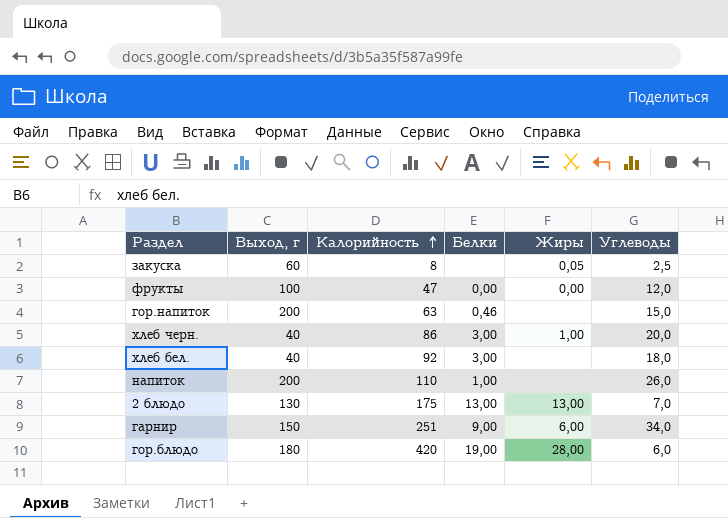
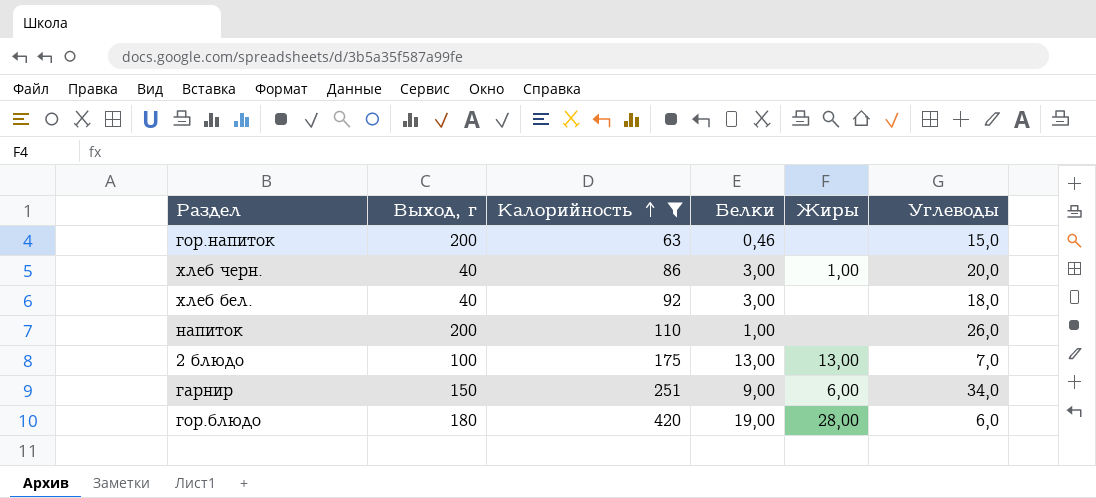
filter: none -> Калорийность >= 63
2 блюдо | Выход, г: 130 -> 100

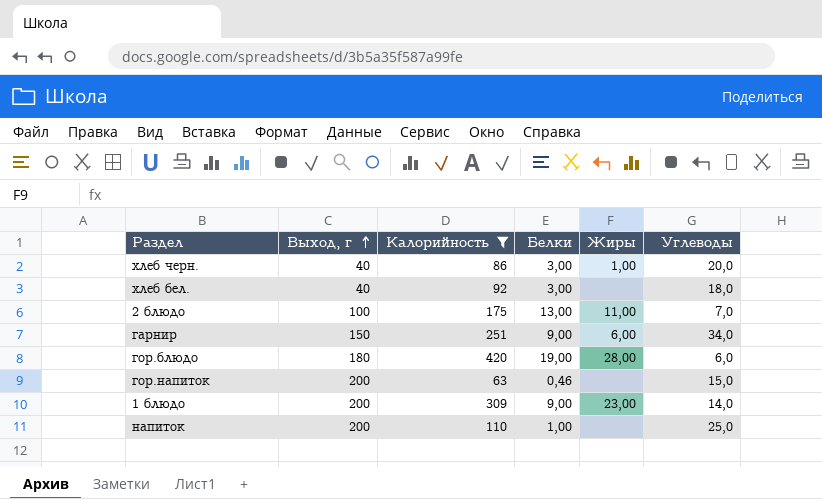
row order: Калорийность ascending -> Выход, г ascending
2 блюдо | Жиры: 13,00 -> 11,00
row 1 блюдо: none -> 200 | 309 | 9,00 | 23,00 | 14,0
напиток | Углеводы: 26,0 -> 25,0

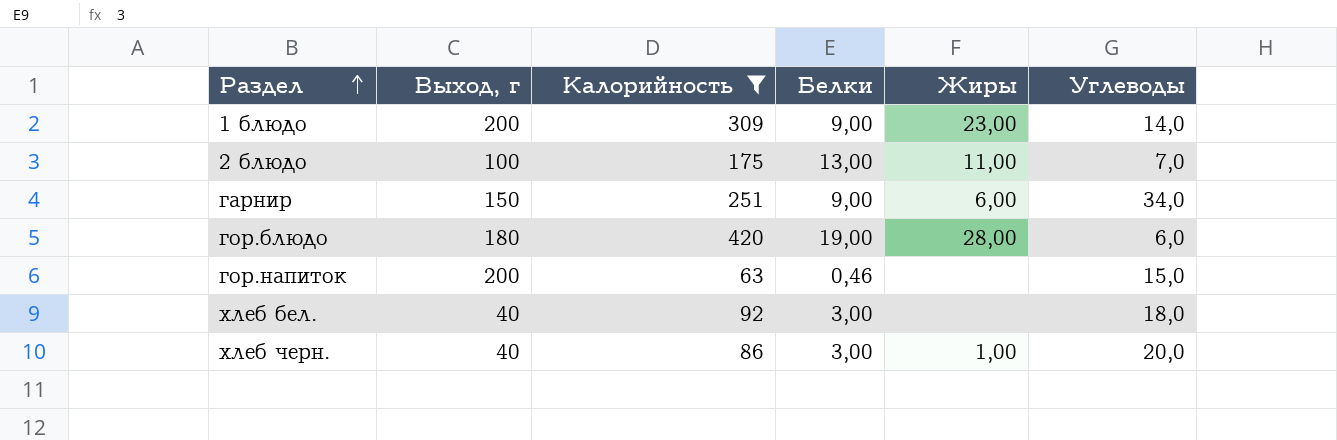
row order: Выход, г ascending -> Раздел ascending
row напиток: 200 | 110 | 1,00 | none | 25,0 -> none

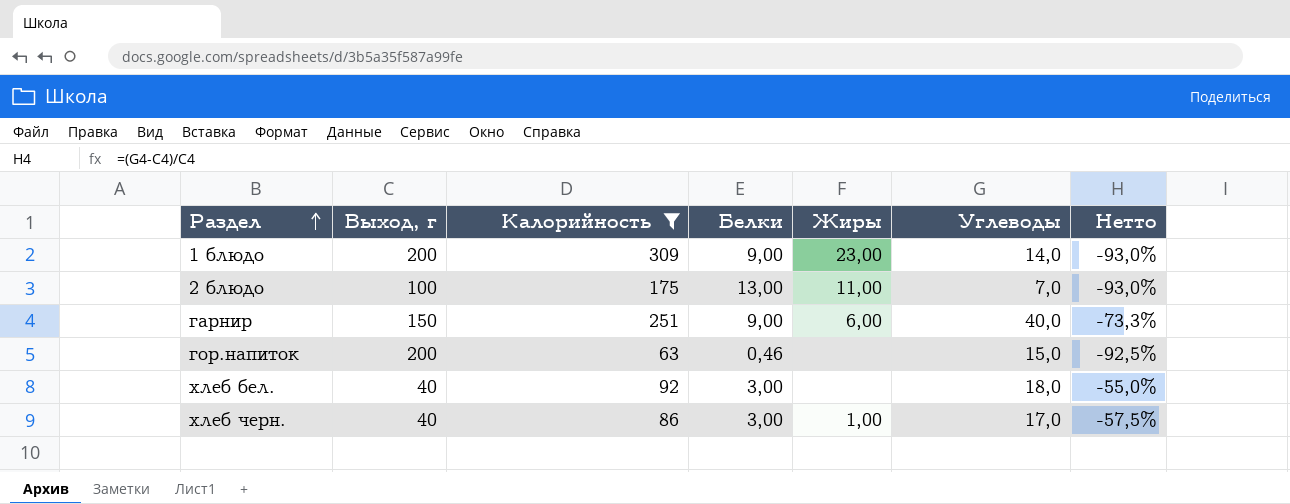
column Нетто | formula: none -> ([Углеводы] - [Выход, г]) / [Выход, г]
row гор.блюдо: 180 | 420 | 19,00 | 28,00 | 6,0 -> none
гарнир | Углеводы: 34,0 -> 40,0
хлеб черн. | Углеводы: 20,0 -> 17,0

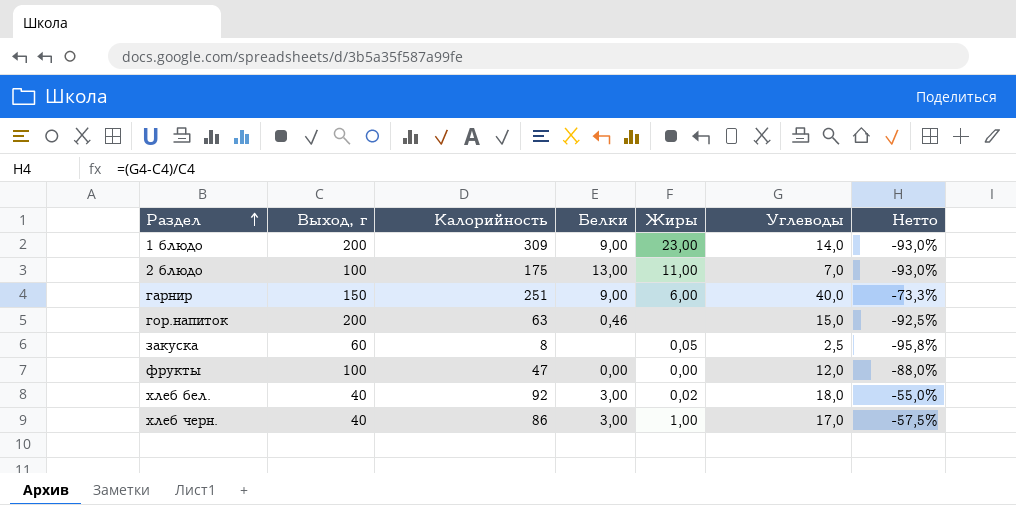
filter: Калорийность >= 63 -> none
хлеб бел. | Жиры: none -> 0,02

